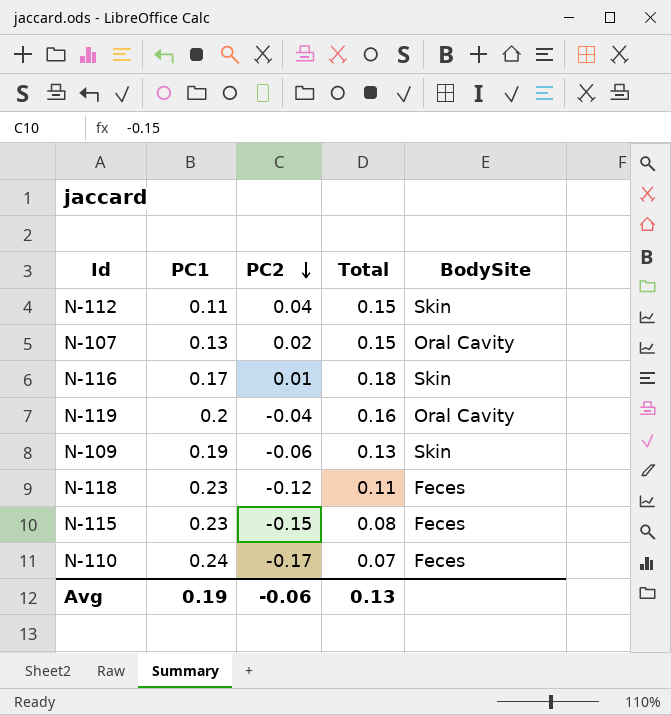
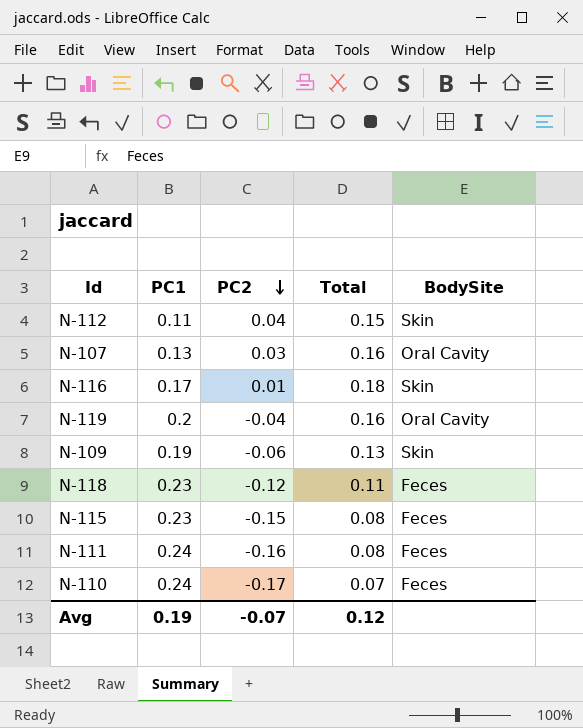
N-107 | PC2: 0.02 -> 0.03
N-107 | Total: 0.15 -> 0.16
row N-111: none -> 0.24 | -0.16 | 0.08 | Feces
Avg | PC2: -0.06 -> -0.07
Avg | Total: 0.13 -> 0.12

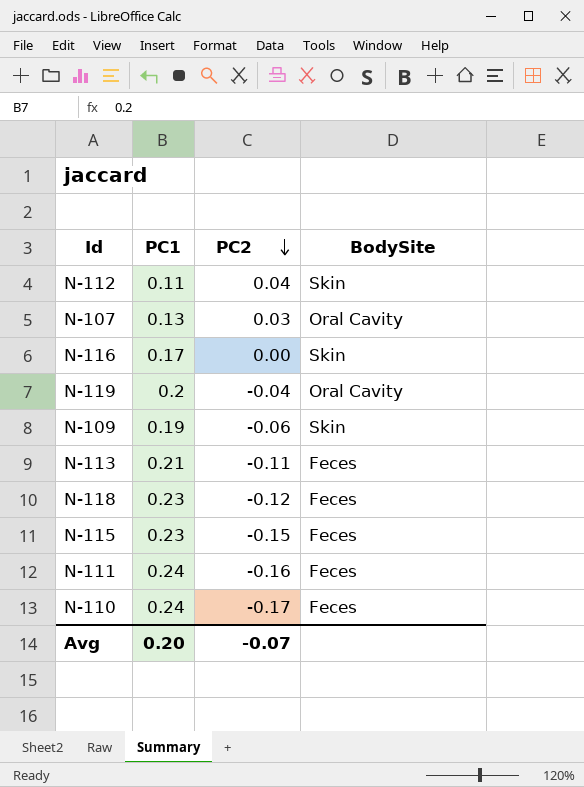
column Total | formula: [PC1] + [PC2] -> none
N-116 | PC2: 0.01 -> 0.00
row N-113: none -> 0.21 | -0.11 | Feces
Avg | PC1: 0.19 -> 0.20

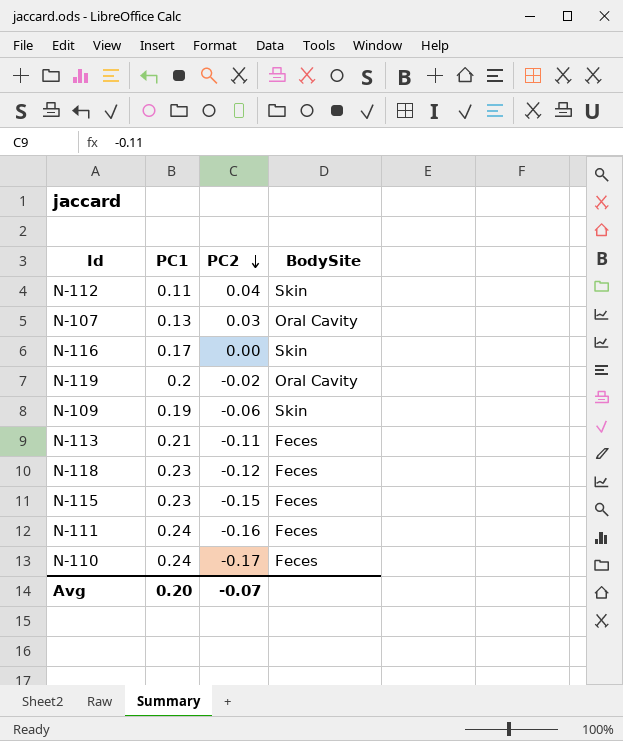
N-119 | PC2: -0.04 -> -0.02

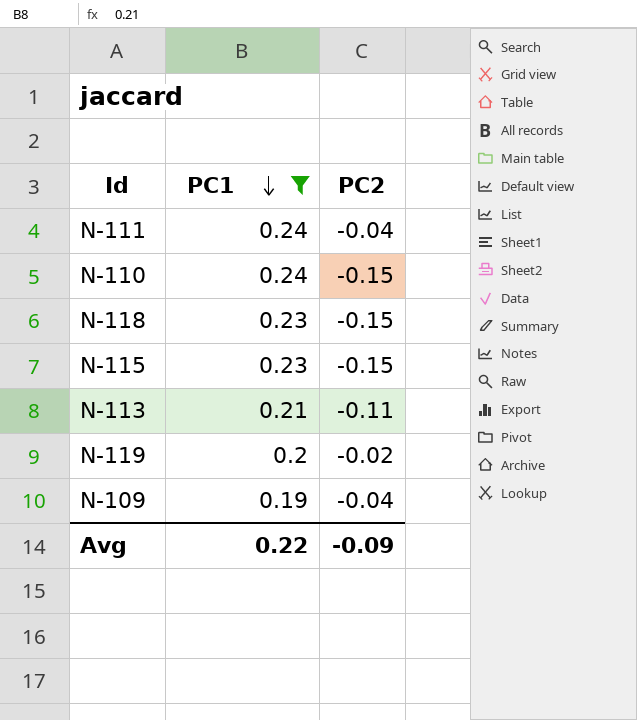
filter: none -> PC1 >= 0.19
row order: PC2 descending -> PC1 descending
column BodySite | position: 4 -> none
N-111 | PC2: -0.16 -> -0.04
N-110 | PC2: -0.17 -> -0.15
N-118 | PC2: -0.12 -> -0.15
N-109 | PC2: -0.06 -> -0.04
Avg | PC1: 0.20 -> 0.22
Avg | PC2: -0.07 -> -0.09

